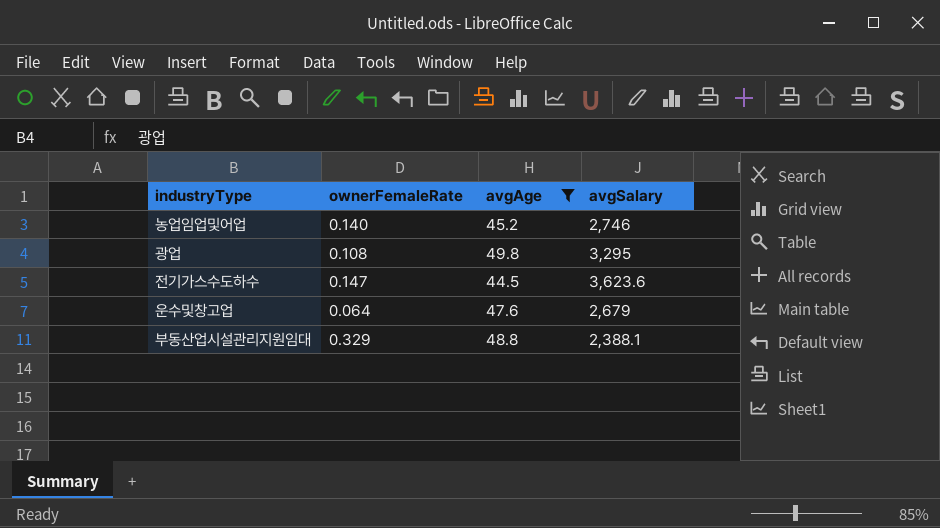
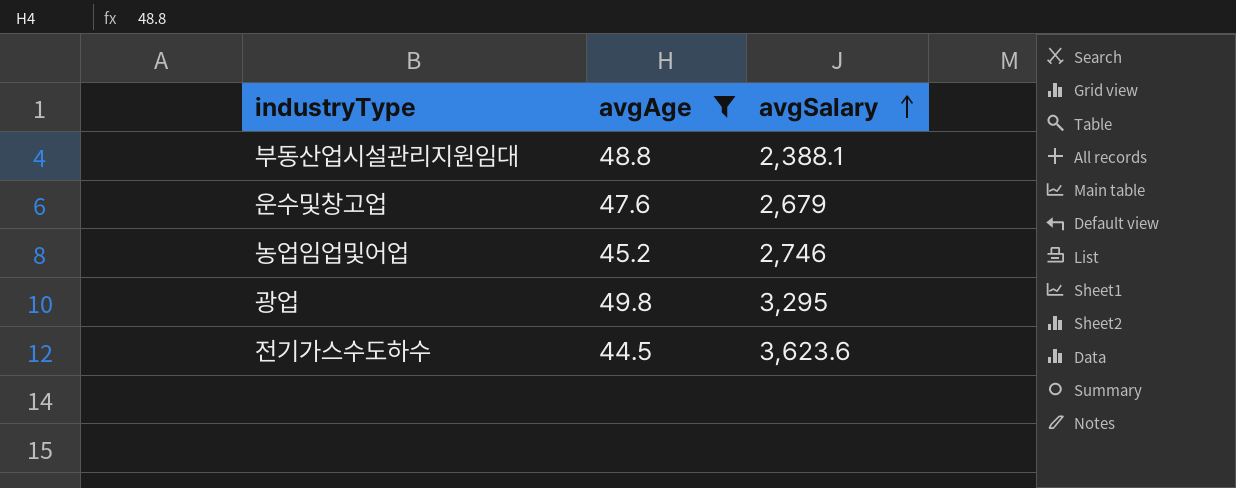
row order: none -> avgSalary ascending
column ownerFemaleRate | position: 2 -> none

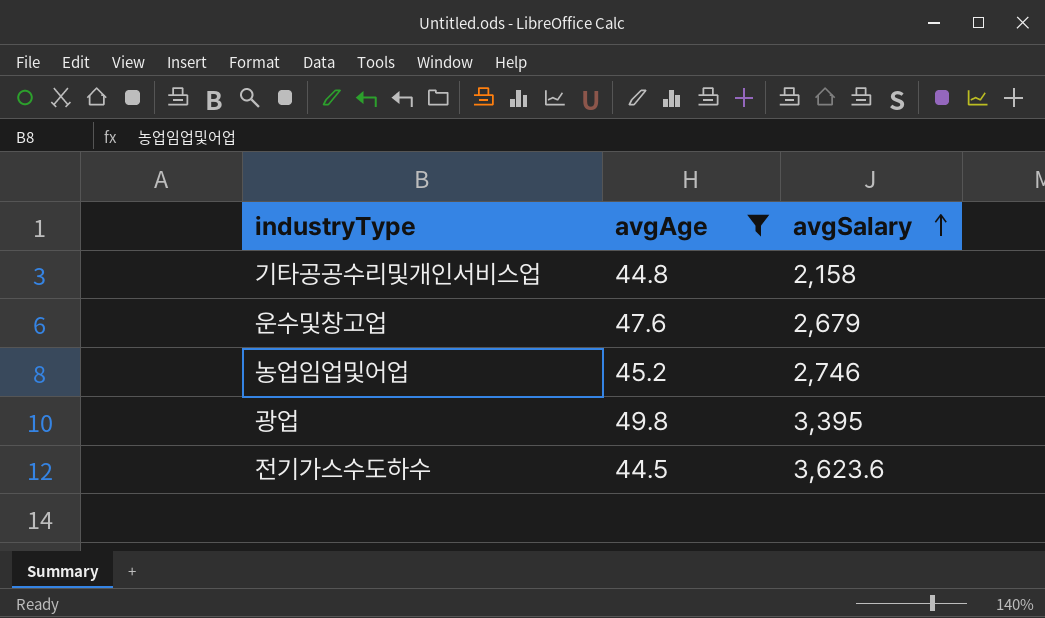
row 부동산업시설관리지원임대: 48.8 | 2,388.1 -> none
row 기타공공수리및개인서비스업: none -> 44.8 | 2,158
광업 | avgSalary: 3,295 -> 3,395

